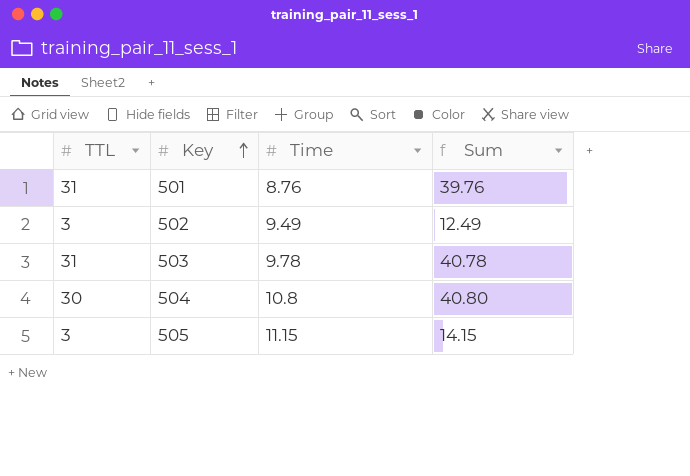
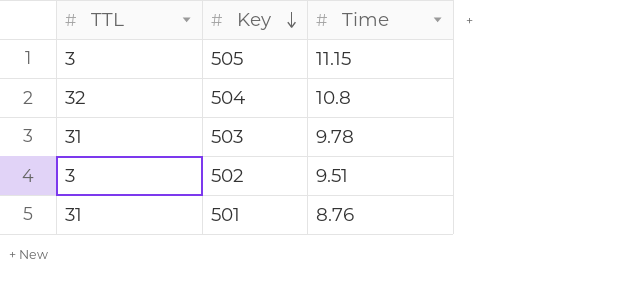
row order: Key ascending -> Key descending
column Sum | formula: [TTL] + [Time] -> none
504 | TTL: 30 -> 32
502 | Time: 9.49 -> 9.51

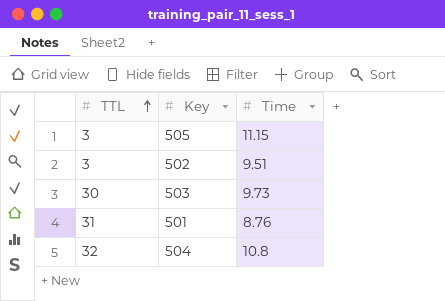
row order: Key descending -> TTL ascending
503 | TTL: 31 -> 30
503 | Time: 9.78 -> 9.73

